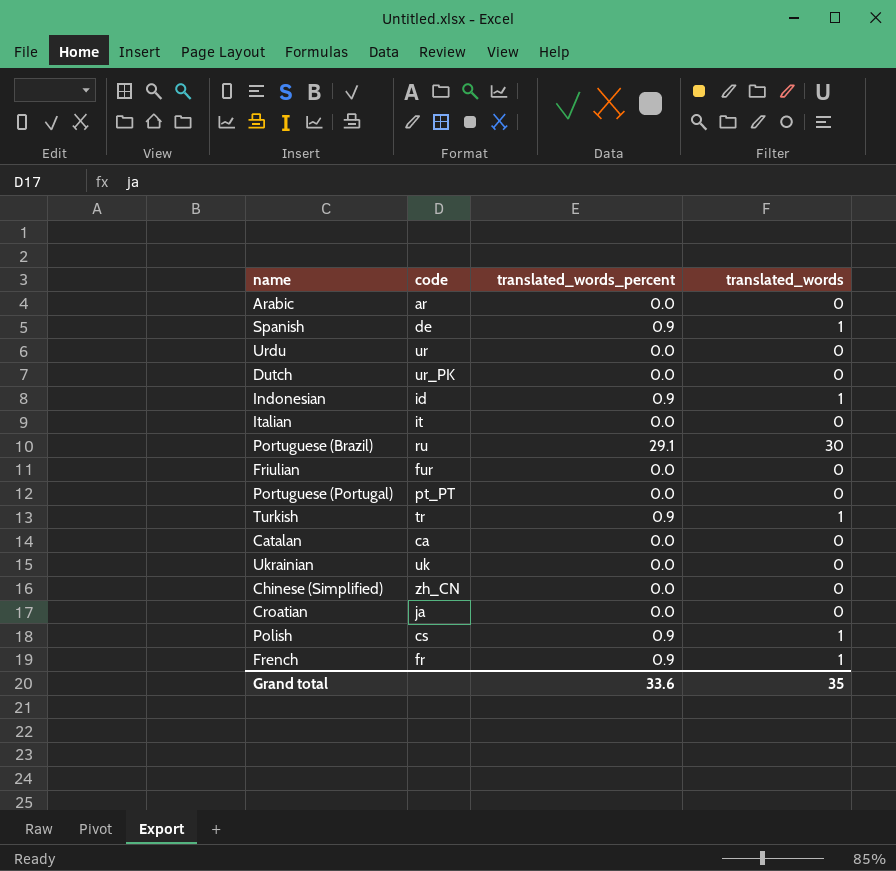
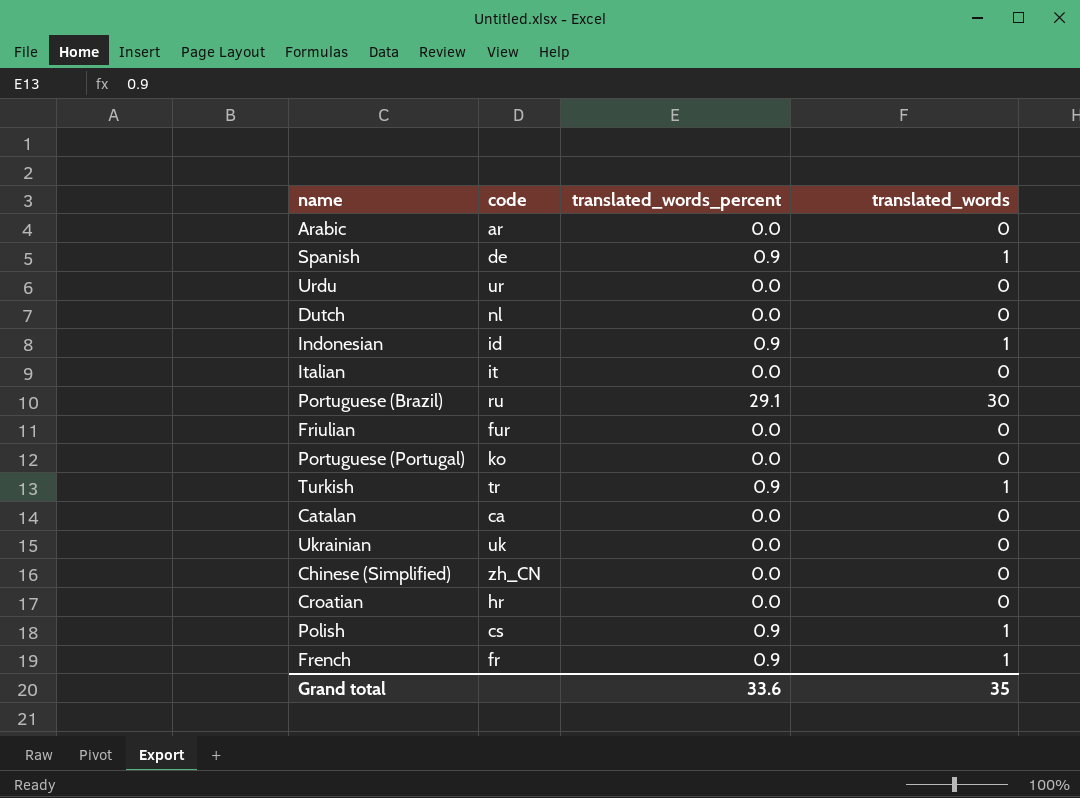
Dutch | code: ur_PK -> nl
Portuguese (Portugal) | code: pt_PT -> ko
Croatian | code: ja -> hr

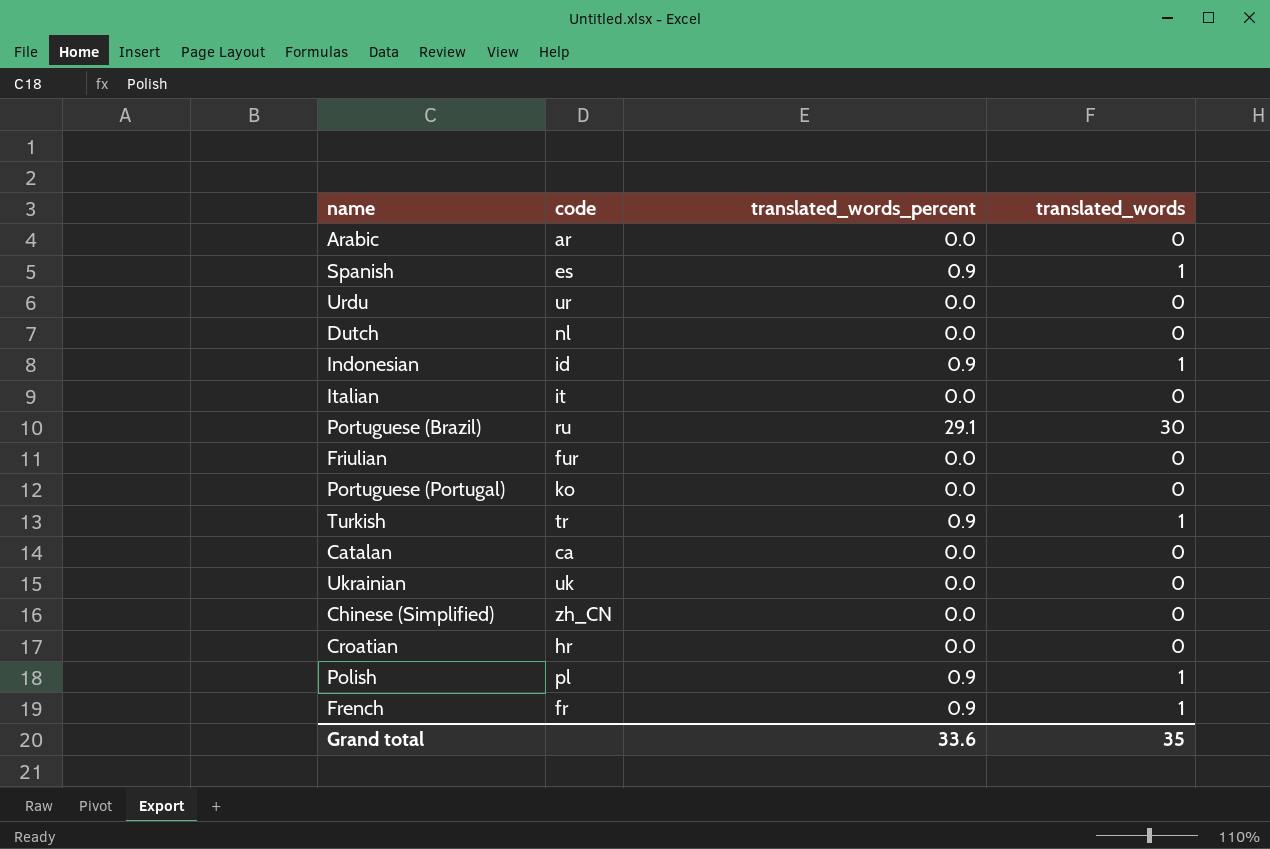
Spanish | code: de -> es
Polish | code: cs -> pl

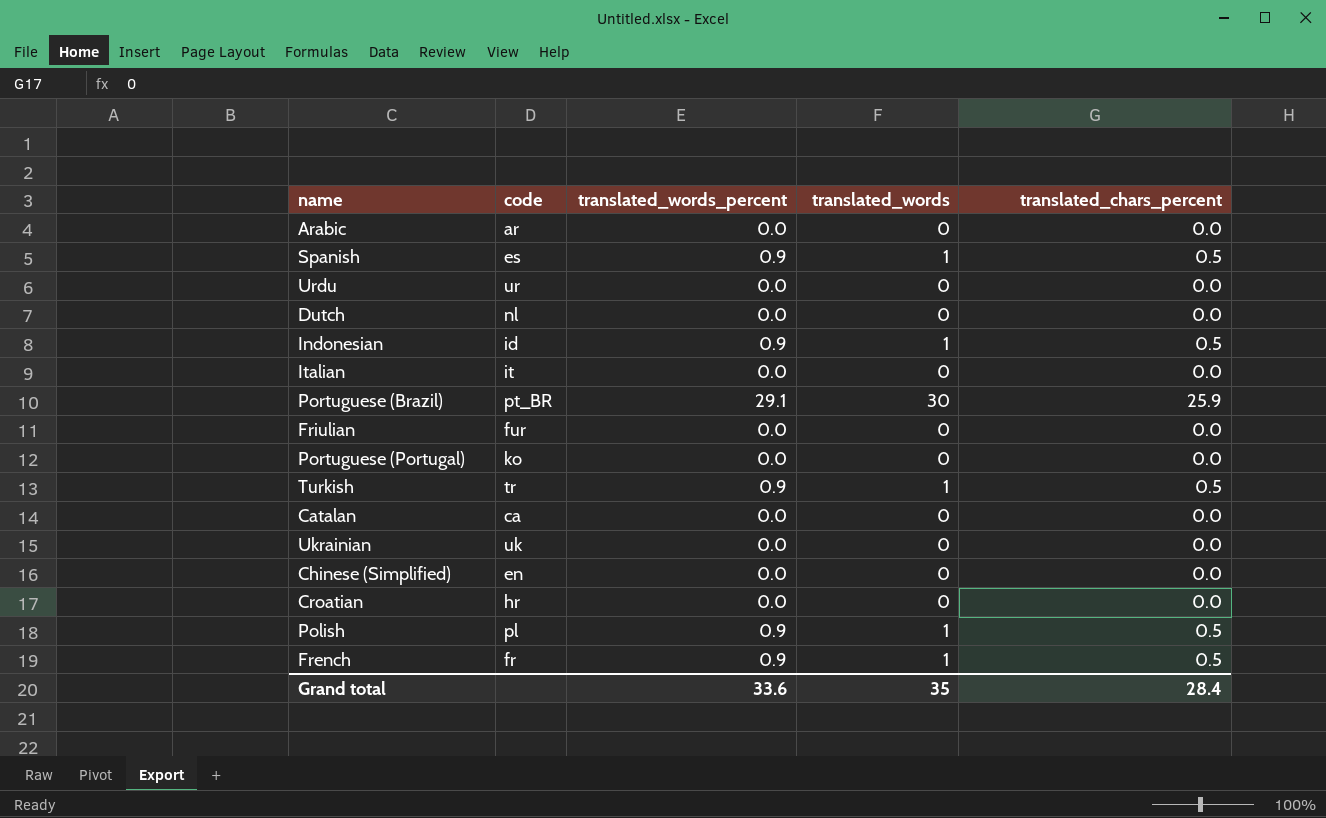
column translated_chars_percent | position: none -> 5
Portuguese (Brazil) | code: ru -> pt_BR
Chinese (Simplified) | code: zh_CN -> en

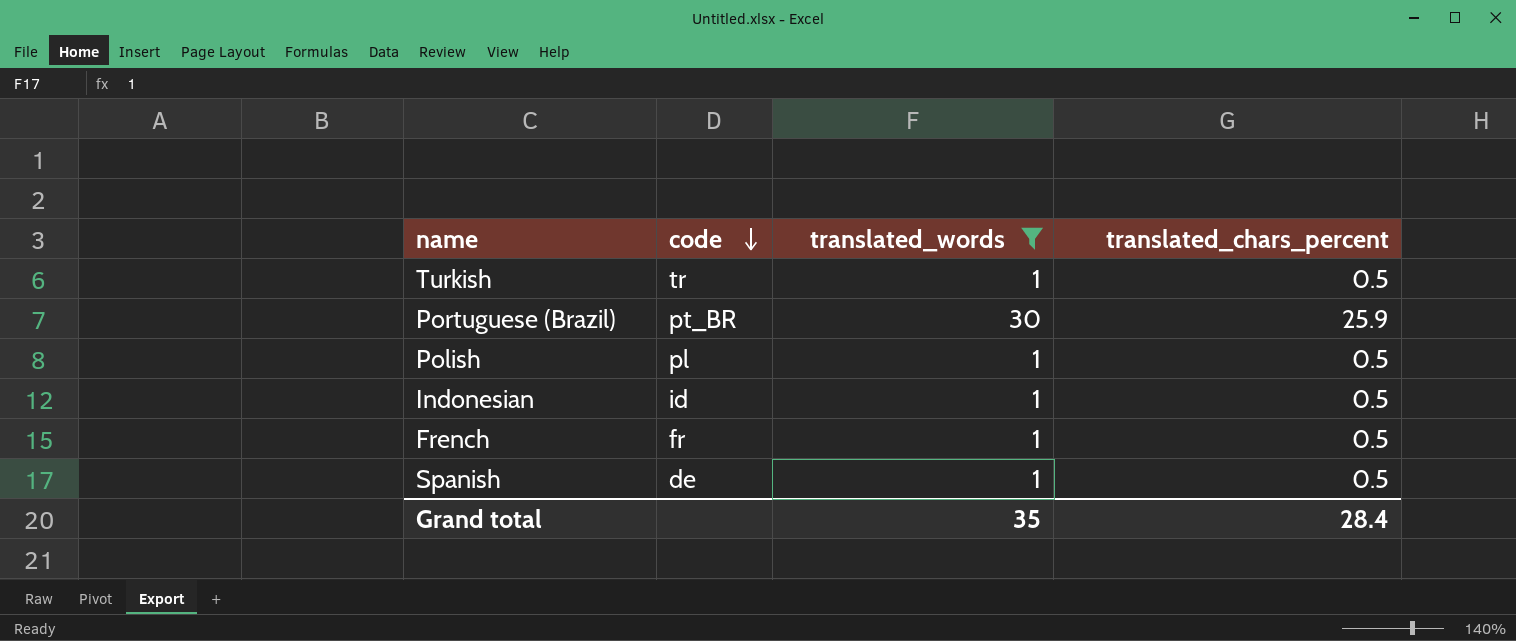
filter: none -> translated_words != 0
row order: none -> code descending
column translated_words_percent | position: 3 -> none
Spanish | code: es -> de

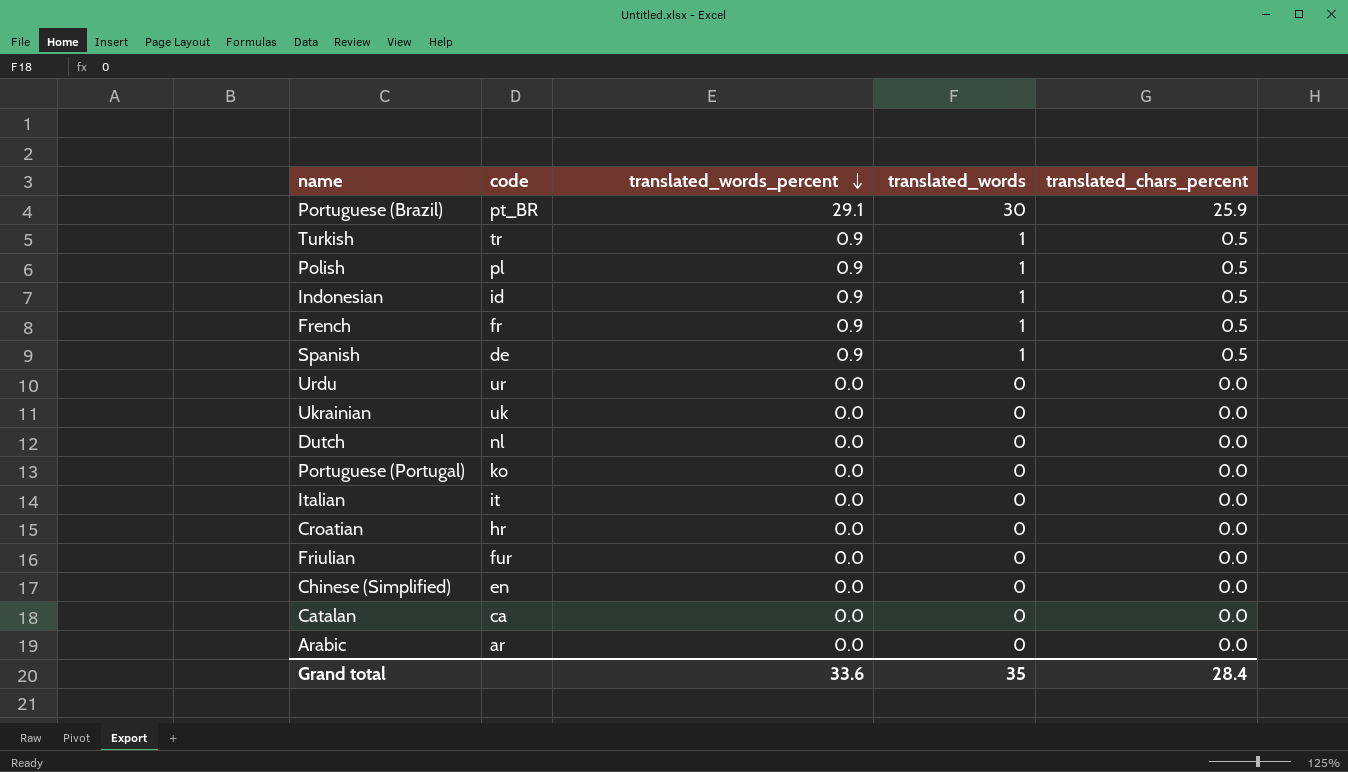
filter: translated_words != 0 -> none
row order: code descending -> translated_words_percent descending
column translated_words_percent | position: none -> 3

